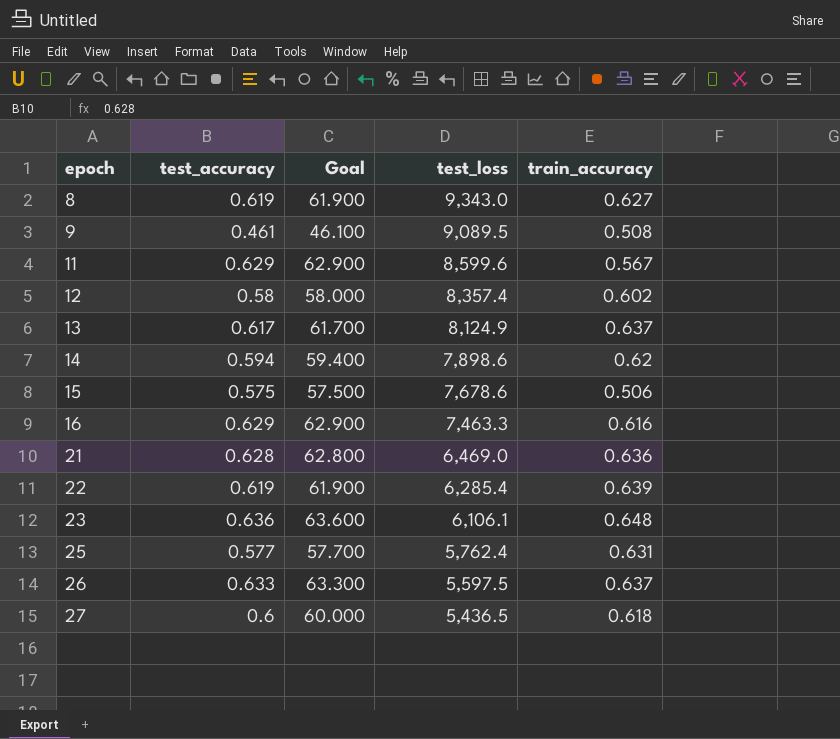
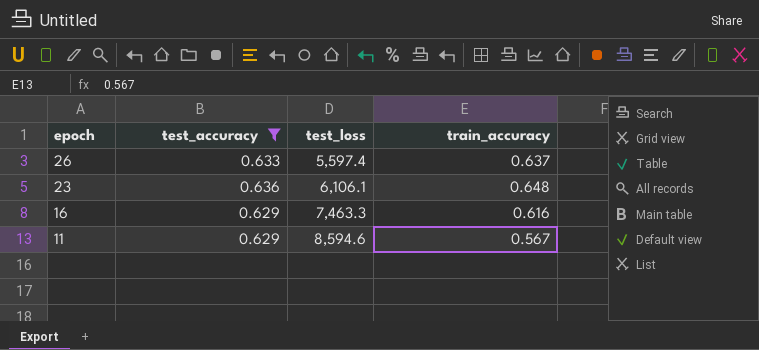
filter: none -> test_accuracy >= 0.629
row order: epoch ascending -> epoch descending
column Goal | formula: [test_accuracy] * 100 -> none
26 | test_loss: 5,597.5 -> 5,597.4
11 | test_loss: 8,599.6 -> 8,594.6

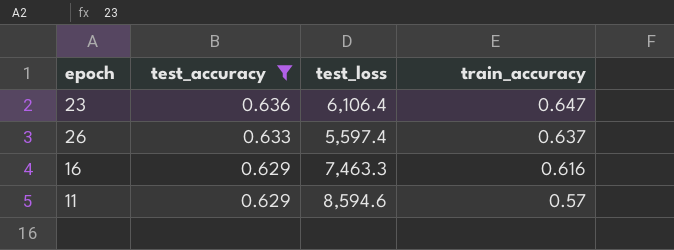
row order: epoch descending -> test_accuracy descending
23 | test_loss: 6,106.1 -> 6,106.4
23 | train_accuracy: 0.648 -> 0.647
11 | train_accuracy: 0.567 -> 0.57

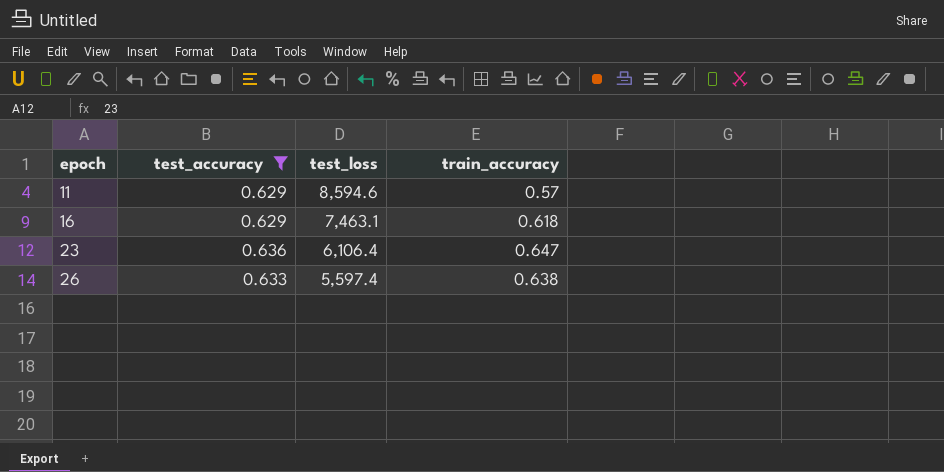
row order: test_accuracy descending -> epoch ascending
16 | test_loss: 7,463.3 -> 7,463.1
16 | train_accuracy: 0.616 -> 0.618
26 | train_accuracy: 0.637 -> 0.638

